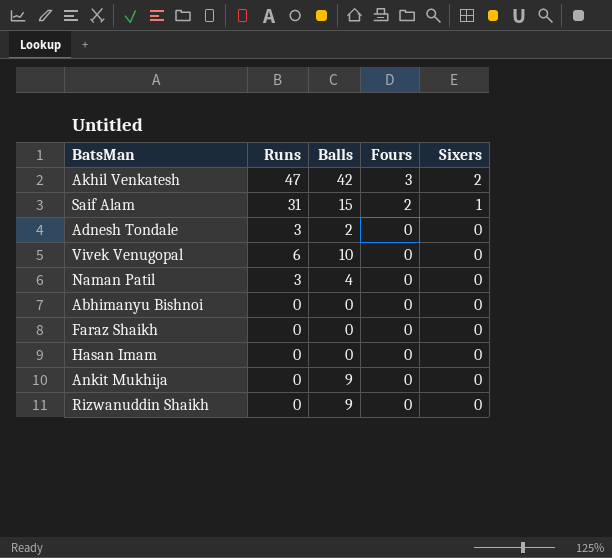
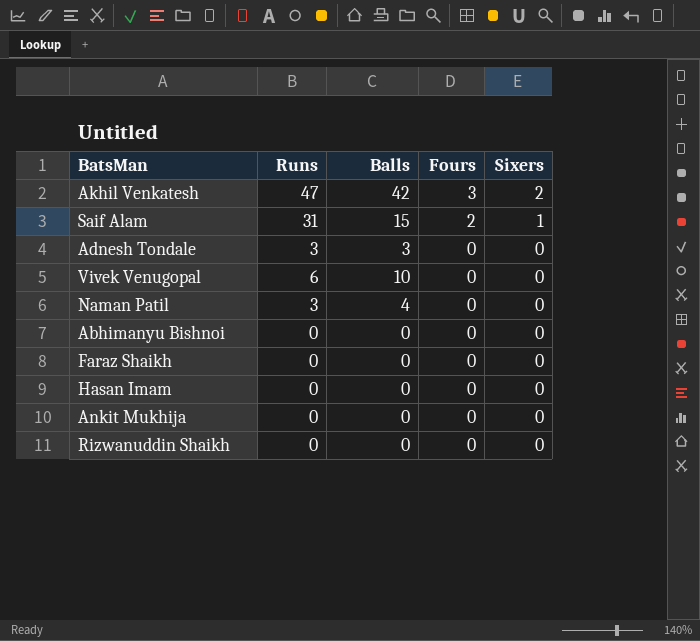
Adnesh Tondale | Balls: 2 -> 3
Ankit Mukhija | Balls: 9 -> 0
Rizwanuddin Shaikh | Balls: 9 -> 0

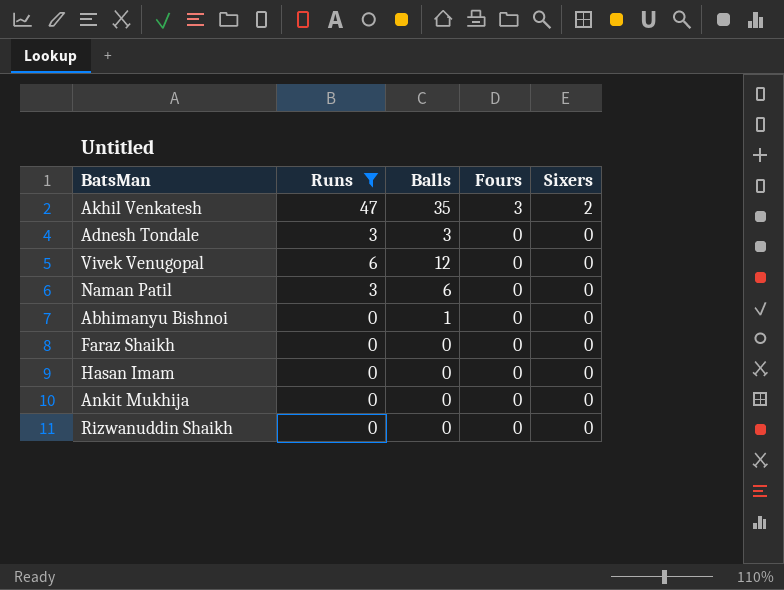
filter: none -> Runs != 31
Akhil Venkatesh | Balls: 42 -> 35
Vivek Venugopal | Balls: 10 -> 12
Naman Patil | Balls: 4 -> 6
Abhimanyu Bishnoi | Balls: 0 -> 1

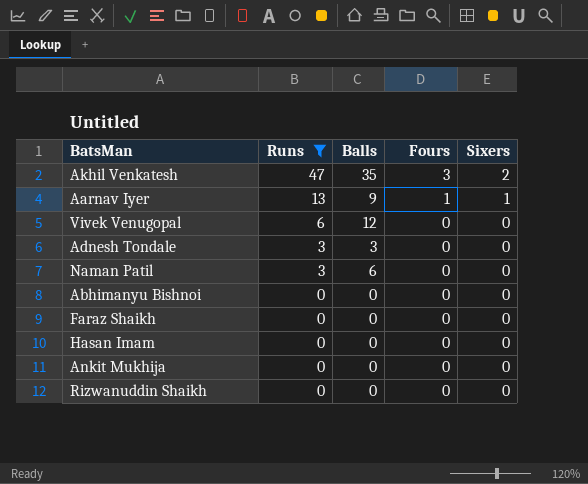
row order: Fours descending -> Runs descending
row Aarnav Iyer: none -> 13 | 9 | 1 | 1
Abhimanyu Bishnoi | Balls: 1 -> 0

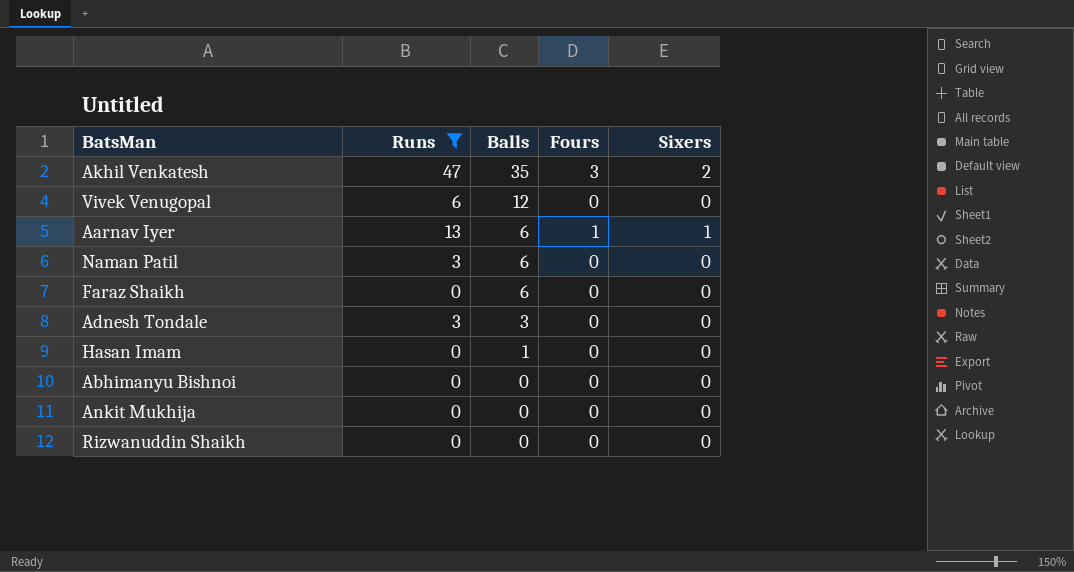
row order: Runs descending -> Balls descending
Aarnav Iyer | Balls: 9 -> 6
Faraz Shaikh | Balls: 0 -> 6
Hasan Imam | Balls: 0 -> 1

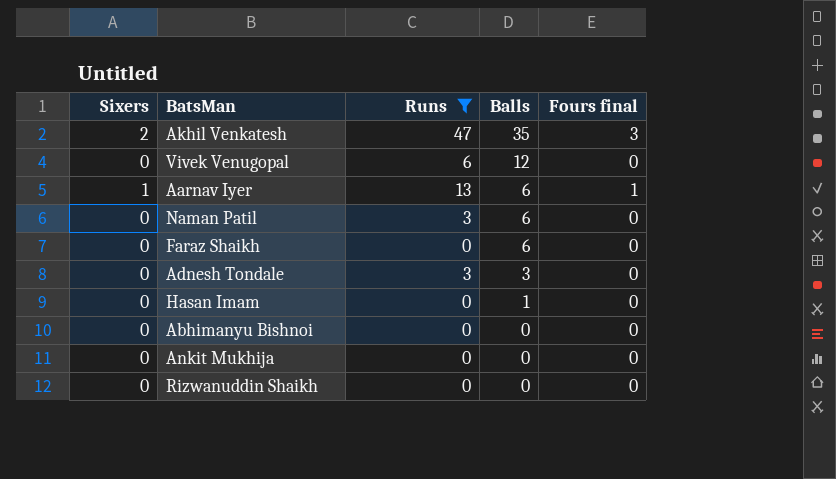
column Sixers | position: 5 -> 1
column name: Fours -> Fours final

